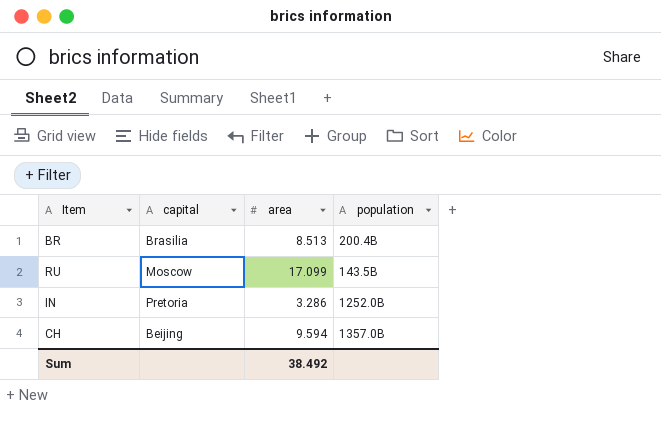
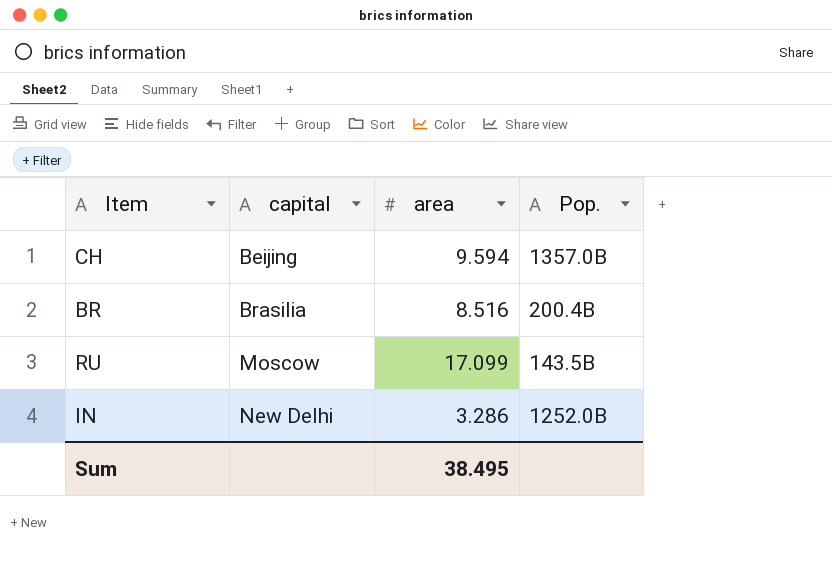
row order: none -> capital ascending
column name: population -> Pop.
BR | area: 8.513 -> 8.516
IN | capital: Pretoria -> New Delhi
Sum | area: 38.492 -> 38.495

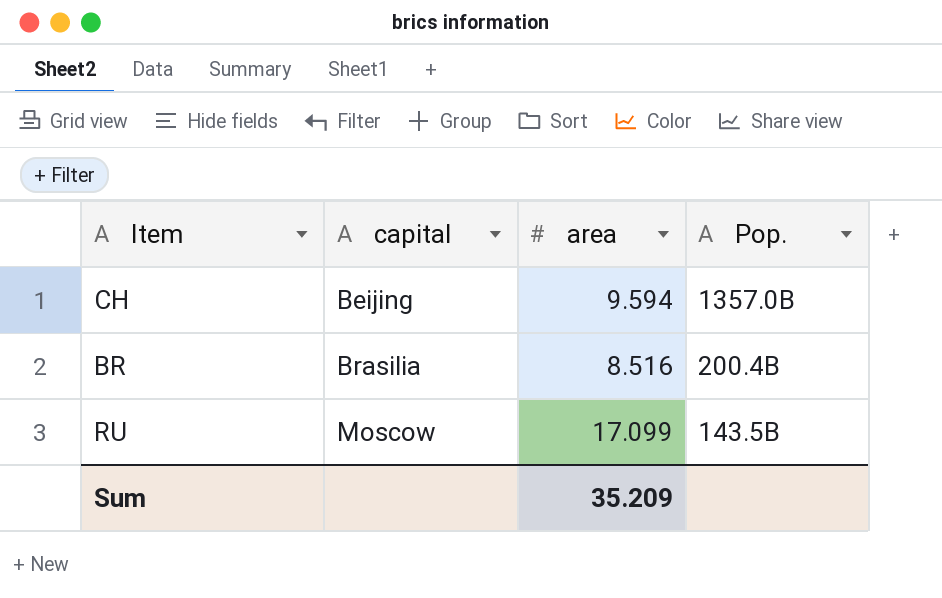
row IN: New Delhi | 3.286 | 1252.0B -> none
Sum | area: 38.495 -> 35.209

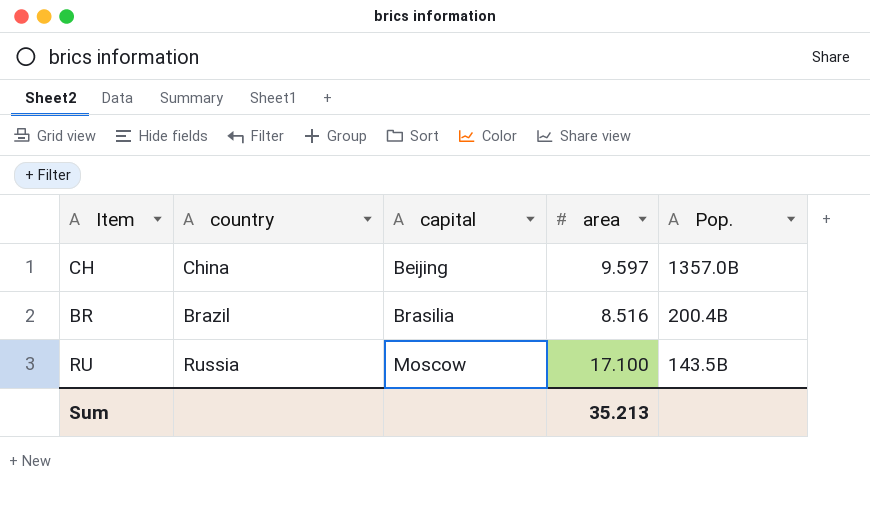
column country | position: none -> 2
CH | area: 9.594 -> 9.597
RU | area: 17.099 -> 17.100
Sum | area: 35.209 -> 35.213

